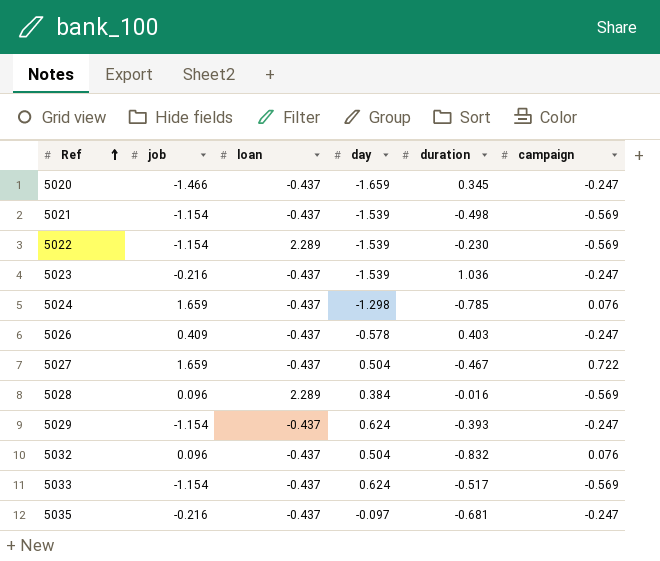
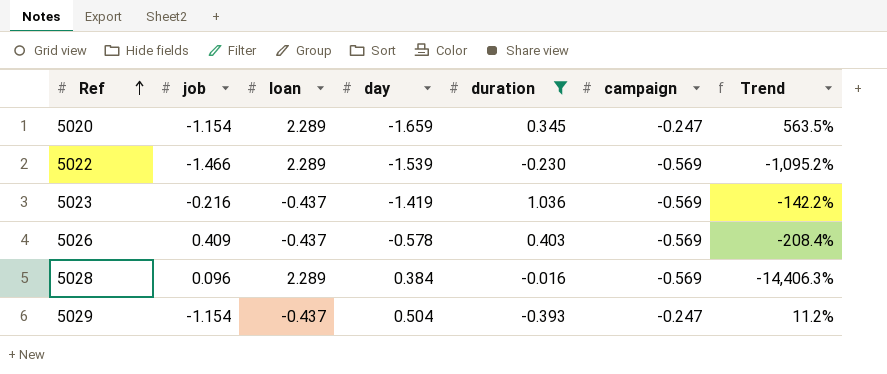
filter: none -> duration >= -0.393
column Trend | formula: none -> ([loan] - [duration]) / [duration]
5020 | job: -1.466 -> -1.154
5020 | loan: -0.437 -> 2.289
5022 | job: -1.154 -> -1.466
5023 | day: -1.539 -> -1.419
5023 | campaign: -0.247 -> -0.569
5026 | campaign: -0.247 -> -0.569
5029 | day: 0.624 -> 0.504

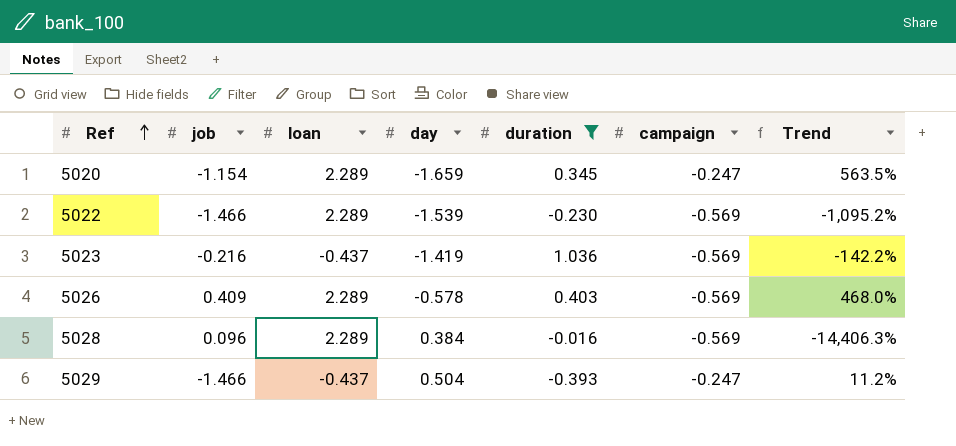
5026 | loan: -0.437 -> 2.289
5026 | Trend: -208.4% -> 468.0%
5029 | job: -1.154 -> -1.466

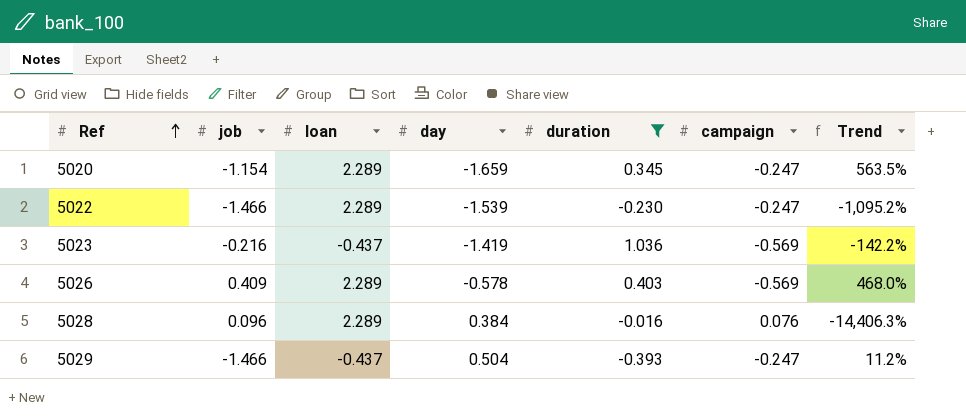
5022 | campaign: -0.569 -> -0.247
5028 | campaign: -0.569 -> 0.076

